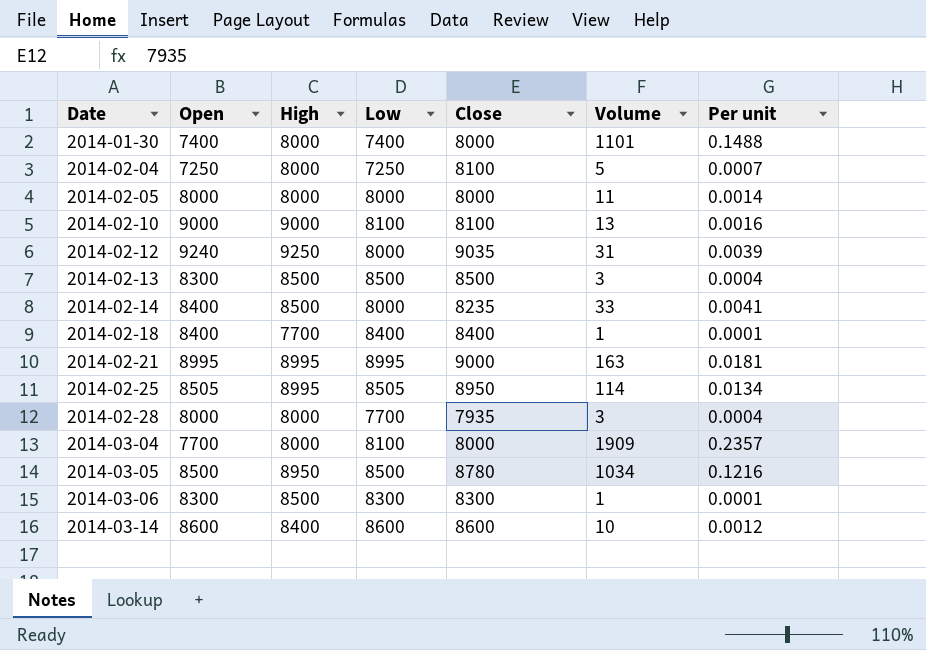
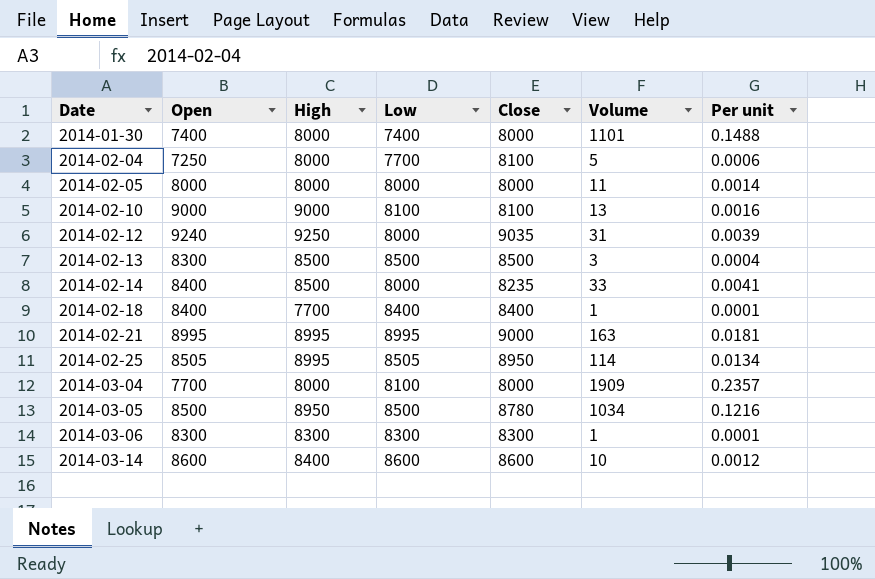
row 2014-02-28: 8000 | 8000 | 7700 | 7935 | 3 | 0.0004 -> none
2014-02-04 | Low: 7250 -> 7700
2014-02-04 | Per unit: 0.0007 -> 0.0006
2014-03-06 | High: 8500 -> 8300

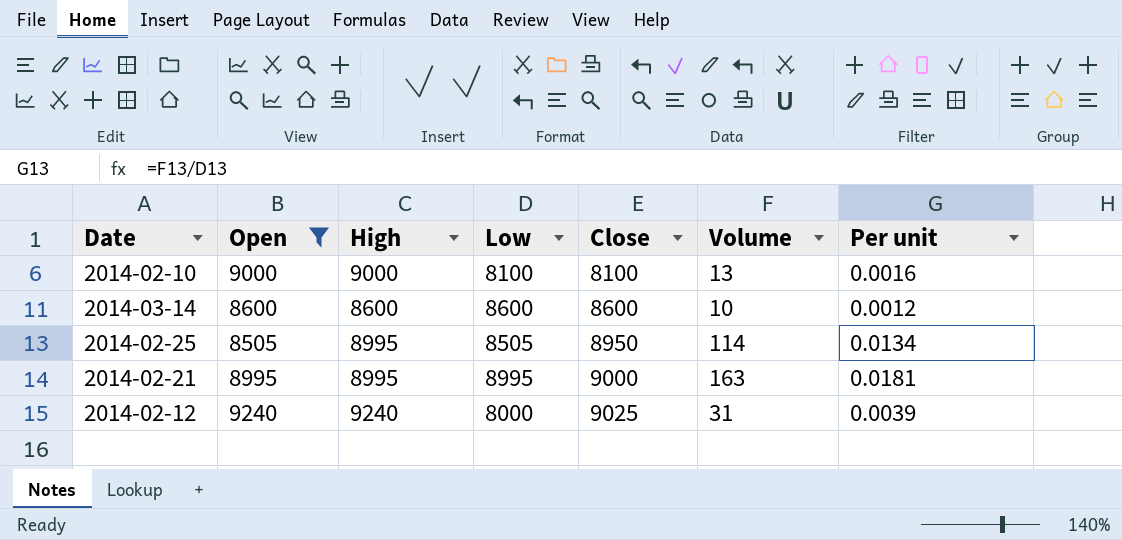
filter: none -> Open >= 8505
row order: Date ascending -> Close ascending
2014-03-14 | High: 8400 -> 8600
2014-02-12 | High: 9250 -> 9240
2014-02-12 | Close: 9035 -> 9025

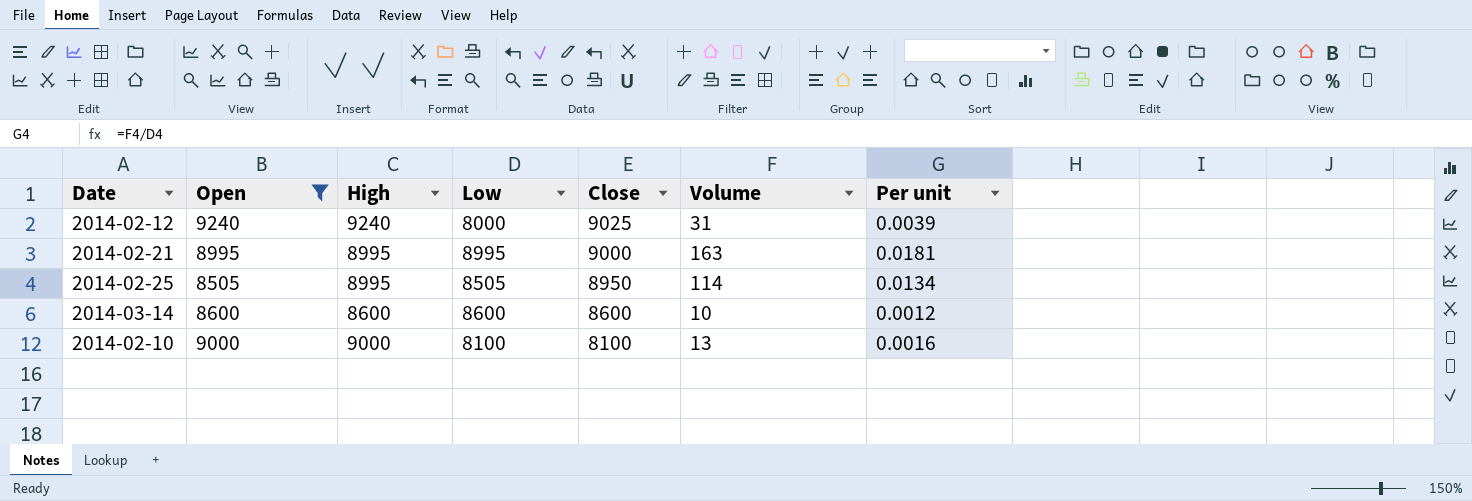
row order: Close ascending -> Close descending

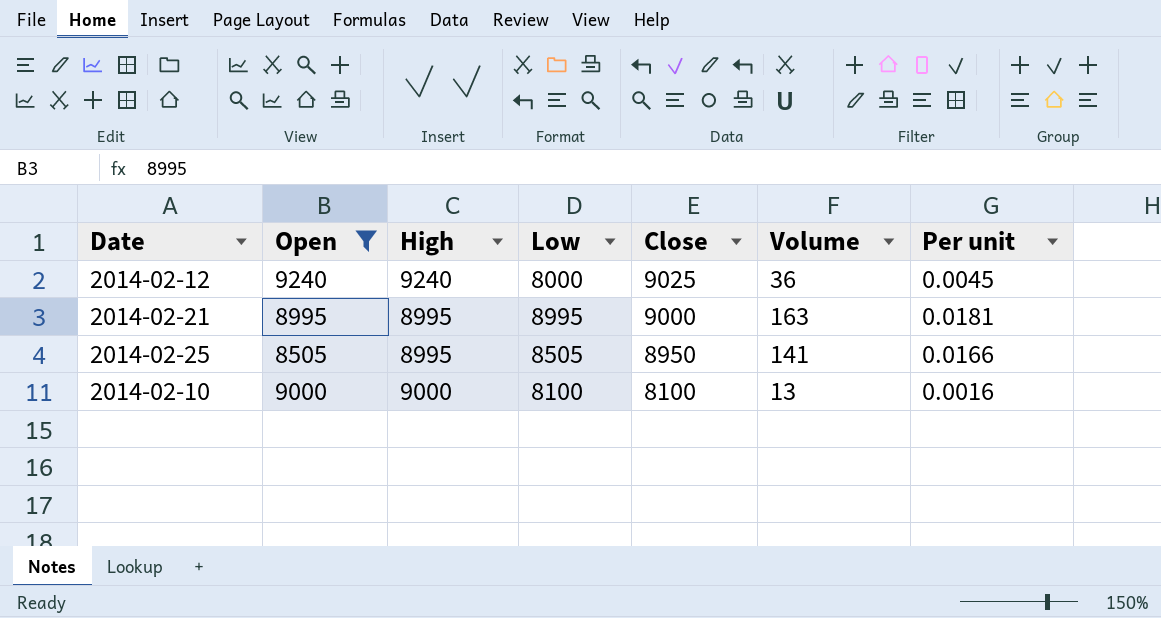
row 2014-03-14: 8600 | 8600 | 8600 | 8600 | 10 | 0.0012 -> none
2014-02-12 | Volume: 31 -> 36
2014-02-12 | Per unit: 0.0039 -> 0.0045
2014-02-25 | Volume: 114 -> 141
2014-02-25 | Per unit: 0.0134 -> 0.0166

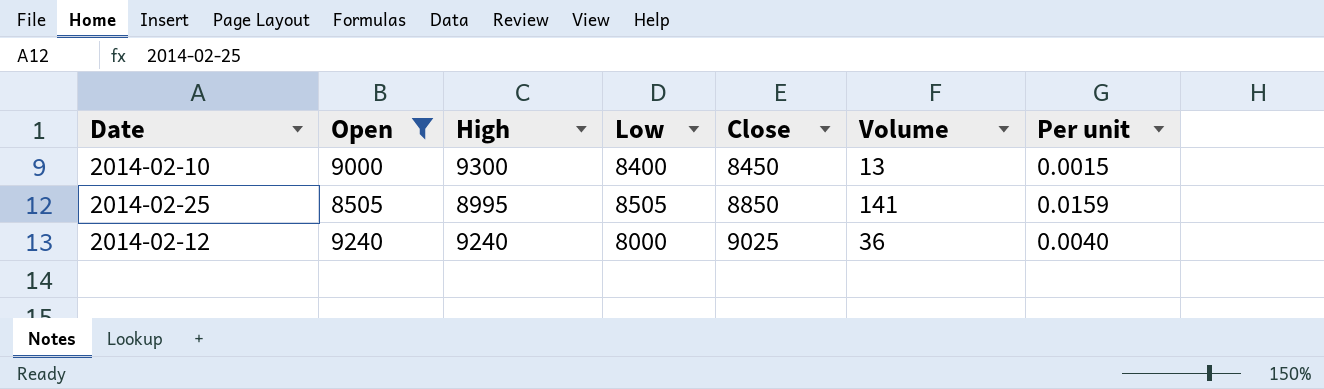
row order: Close descending -> Close ascending
column Per unit | formula: [Volume] / [Low] -> [Volume] / [Close]
row 2014-02-21: 8995 | 8995 | 8995 | 9000 | 163 | 0.0181 -> none
2014-02-10 | High: 9000 -> 9300
2014-02-10 | Low: 8100 -> 8400
2014-02-10 | Close: 8100 -> 8450
2014-02-25 | Close: 8950 -> 8850

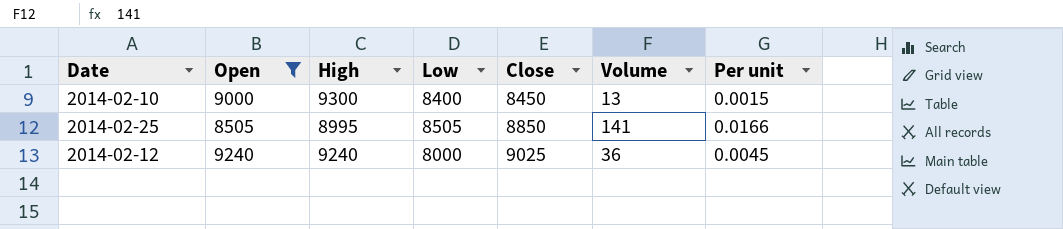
column Per unit | formula: [Volume] / [Close] -> [Volume] / [Low]

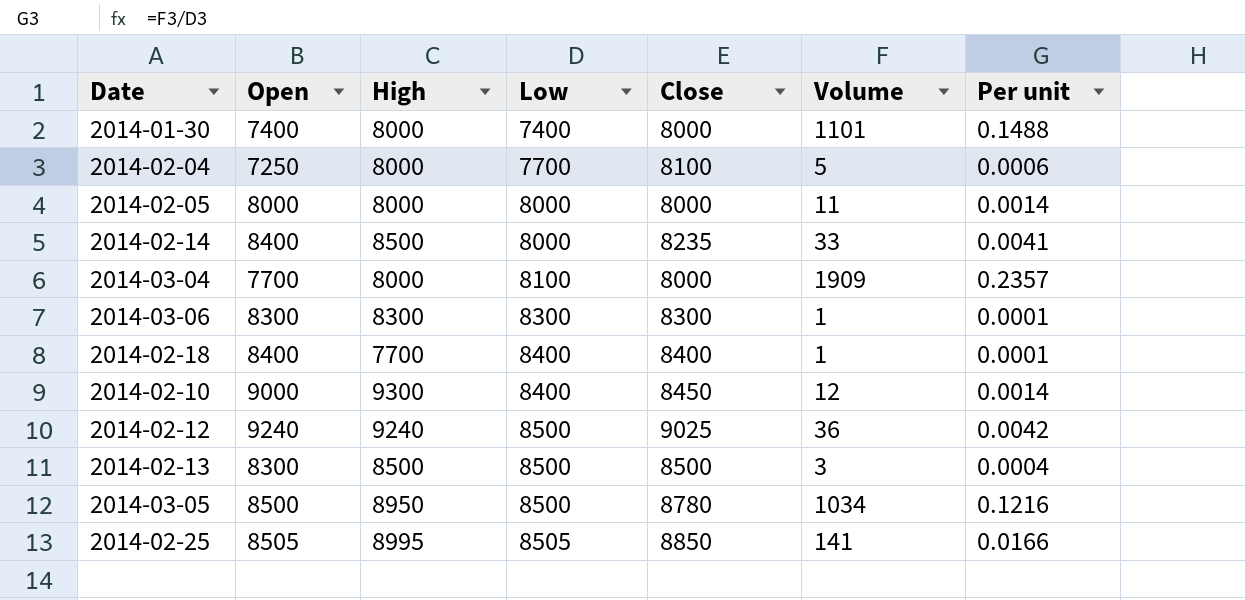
filter: Open >= 8505 -> none
row order: Close ascending -> Low ascending
2014-02-10 | Volume: 13 -> 12
2014-02-10 | Per unit: 0.0015 -> 0.0014
2014-02-12 | Low: 8000 -> 8500
2014-02-12 | Per unit: 0.0045 -> 0.0042

